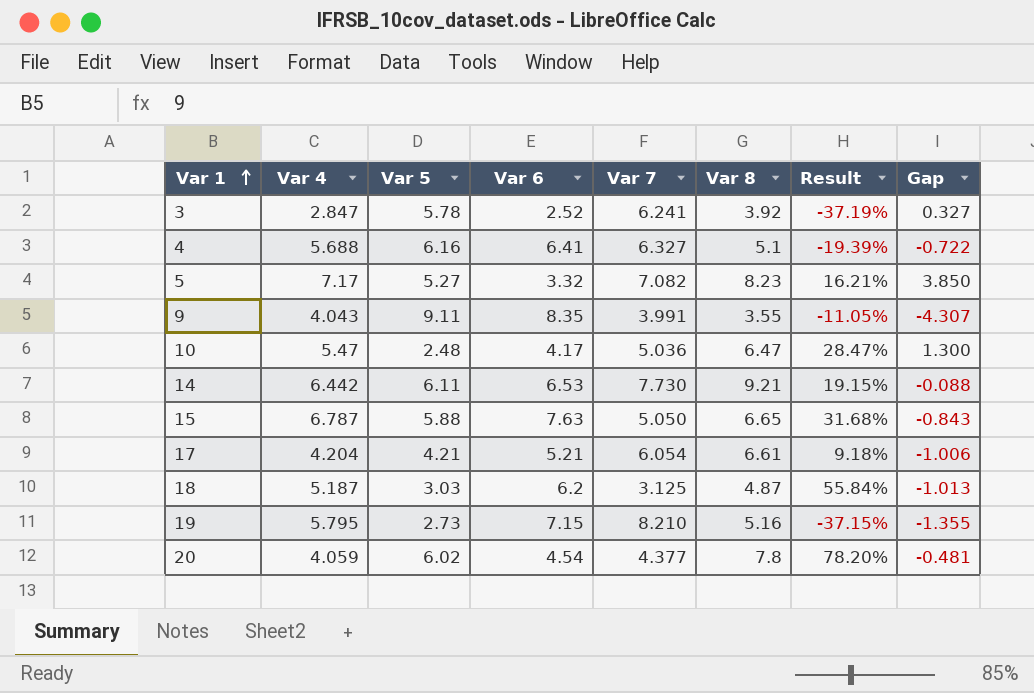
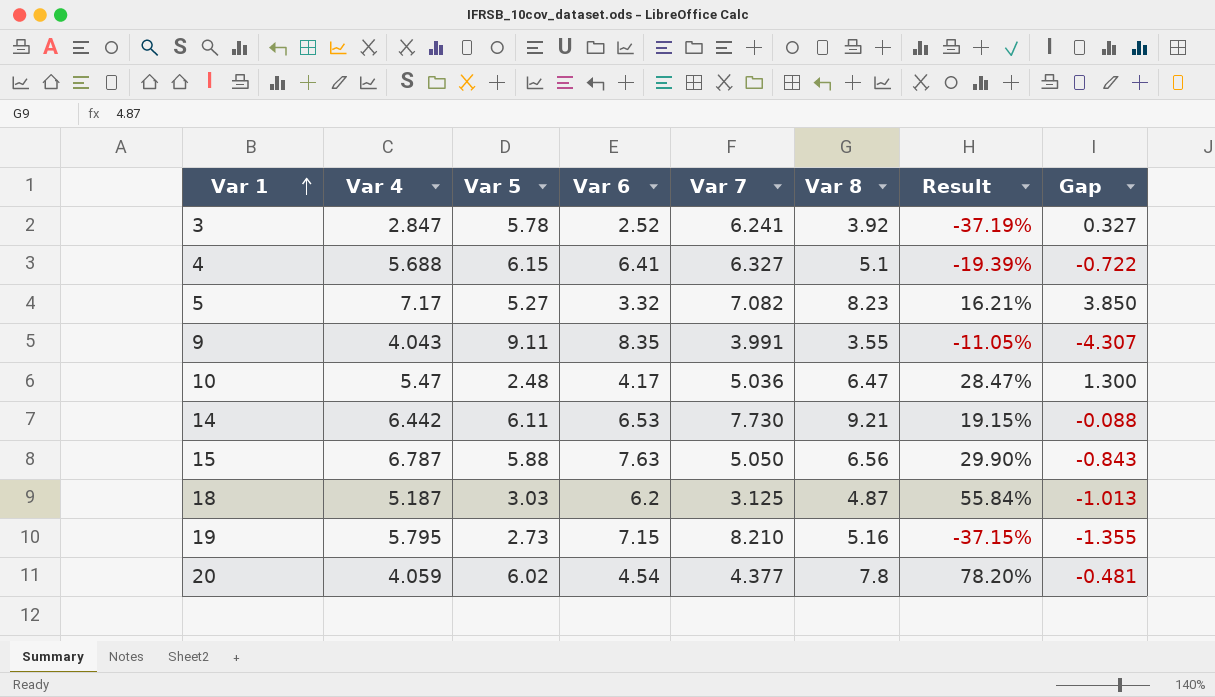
row 17: 4.204 | 4.21 | 5.21 | 6.054 | 6.61 | 9.18% | -1.006 -> none
4 | Var 5: 6.16 -> 6.15
15 | Var 8: 6.65 -> 6.56
15 | Result: 31.68% -> 29.90%

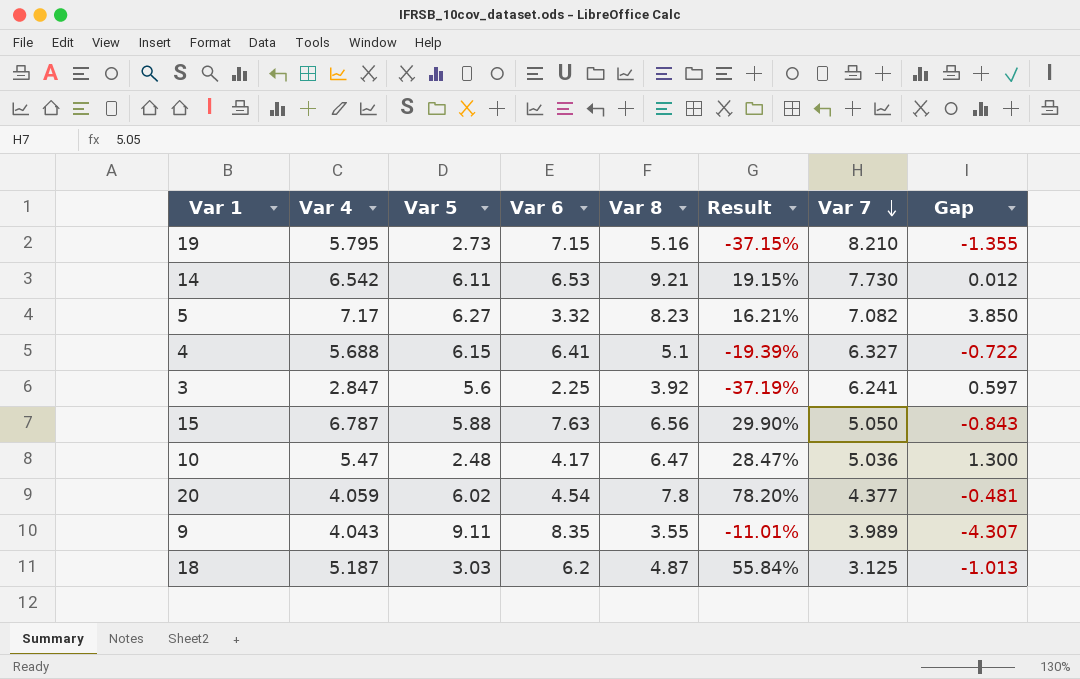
row order: Var 1 ascending -> Var 7 descending
column Var 7 | position: 5 -> 7
14 | Var 4: 6.442 -> 6.542
14 | Gap: -0.088 -> 0.012
5 | Var 5: 5.27 -> 6.27
3 | Var 5: 5.78 -> 5.6
3 | Var 6: 2.52 -> 2.25
3 | Gap: 0.327 -> 0.597
9 | Result: -11.05% -> -11.01%
9 | Var 7: 3.991 -> 3.989

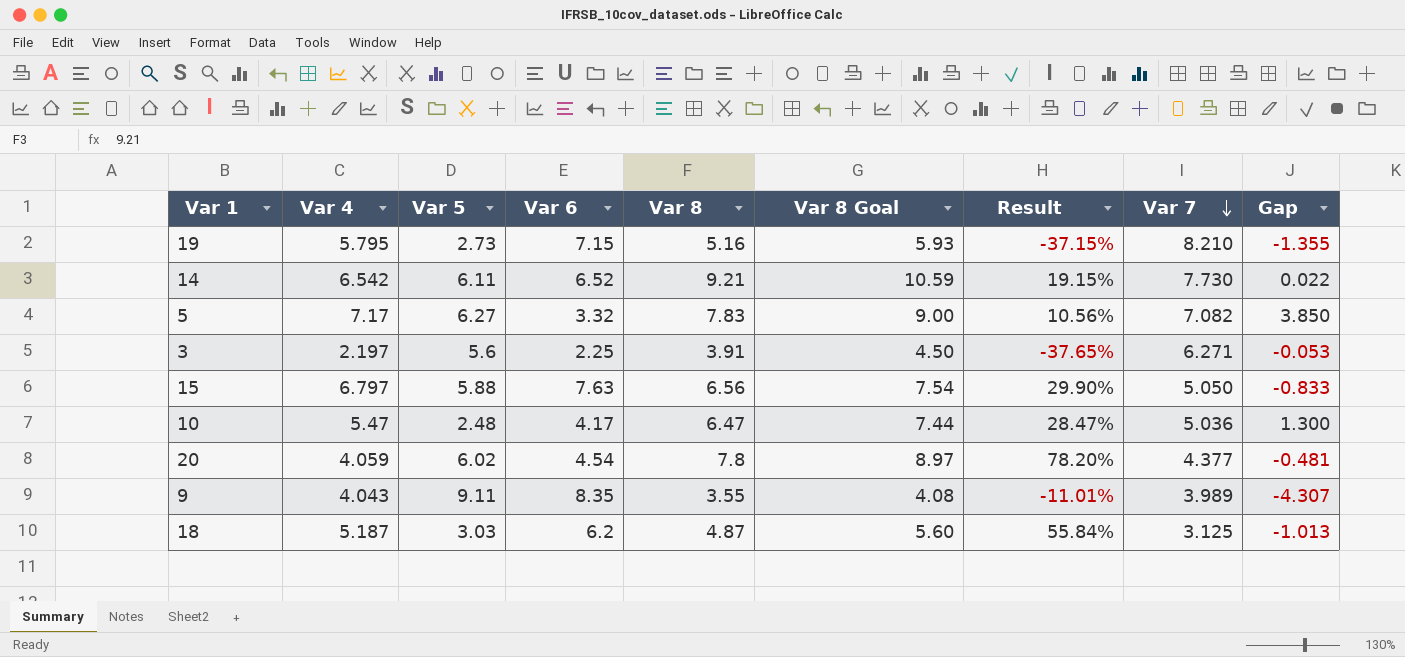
column Var 8 Goal | formula: none -> [Var 8] * 1.15
row 4: 5.688 | 6.15 | 6.41 | 5.1 | -19.39% | 6.327 | -0.722 -> none
14 | Var 6: 6.53 -> 6.52
14 | Gap: 0.012 -> 0.022
5 | Var 8: 8.23 -> 7.83
5 | Result: 16.21% -> 10.56%
3 | Var 4: 2.847 -> 2.197
3 | Var 8: 3.92 -> 3.91
3 | Result: -37.19% -> -37.65%
3 | Var 7: 6.241 -> 6.271
3 | Gap: 0.597 -> -0.053
15 | Var 4: 6.787 -> 6.797
15 | Gap: -0.843 -> -0.833

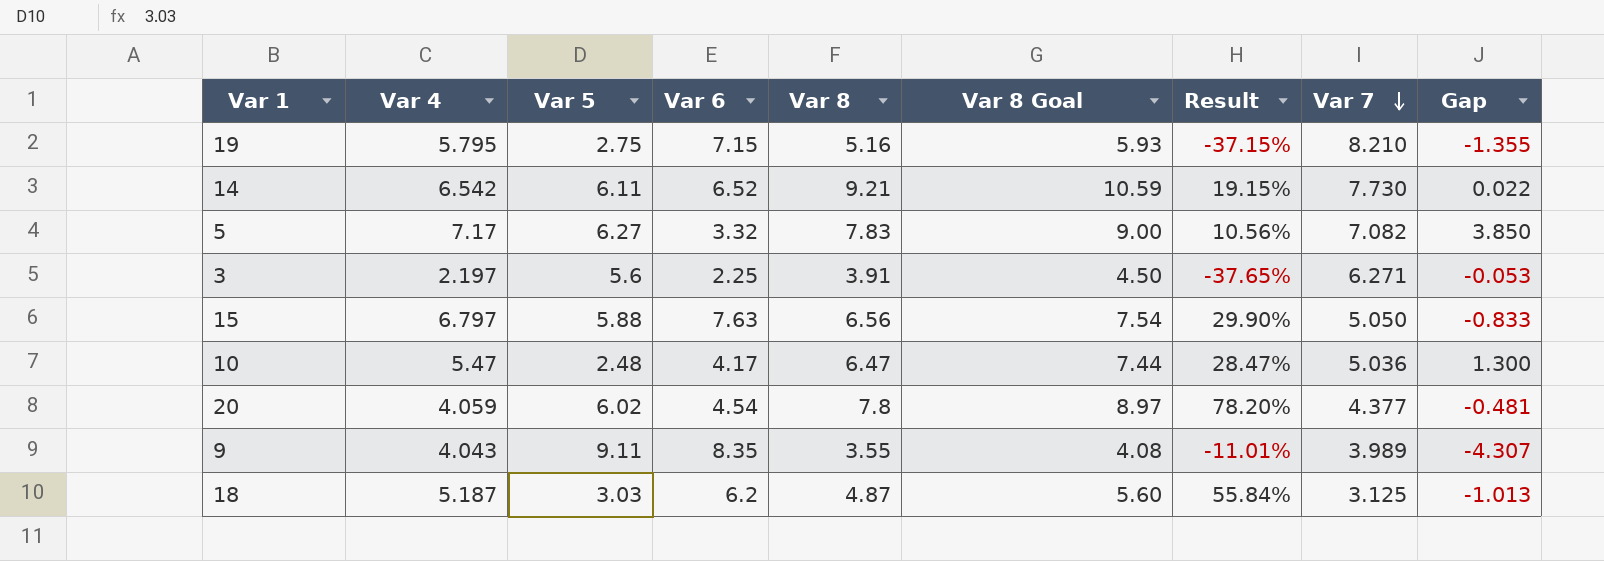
19 | Var 5: 2.73 -> 2.75

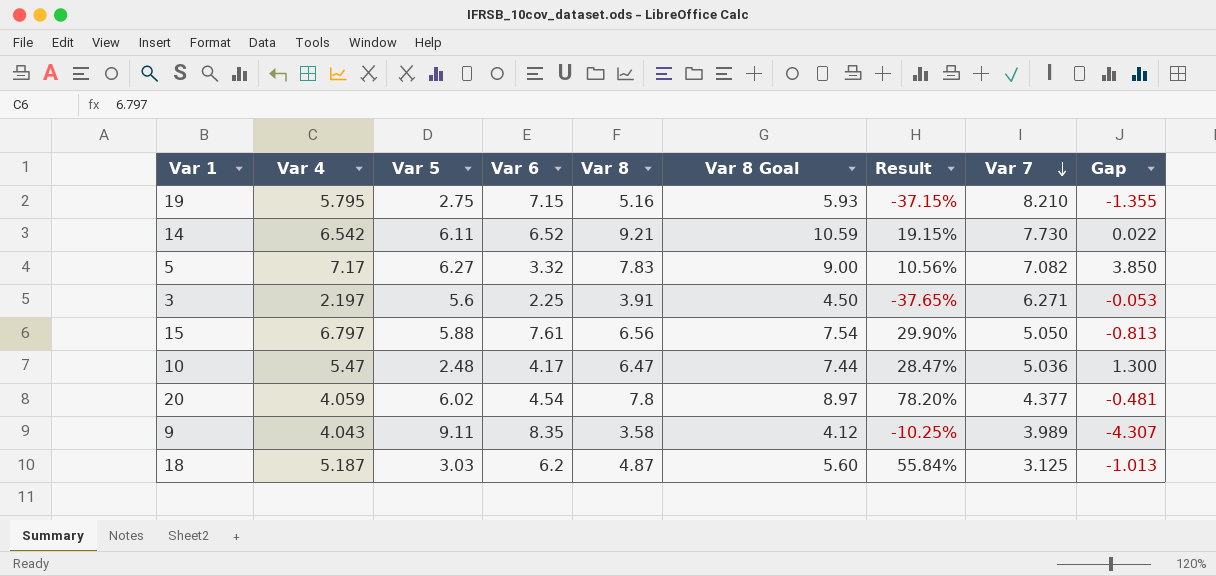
15 | Var 6: 7.63 -> 7.61
15 | Gap: -0.833 -> -0.813
9 | Var 8: 3.55 -> 3.58
9 | Var 8 Goal: 4.08 -> 4.12
9 | Result: -11.01% -> -10.25%

